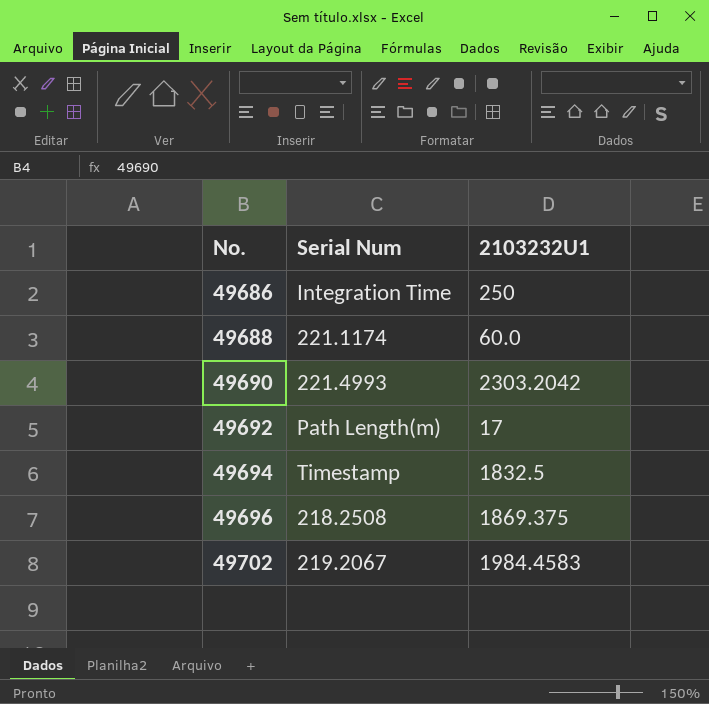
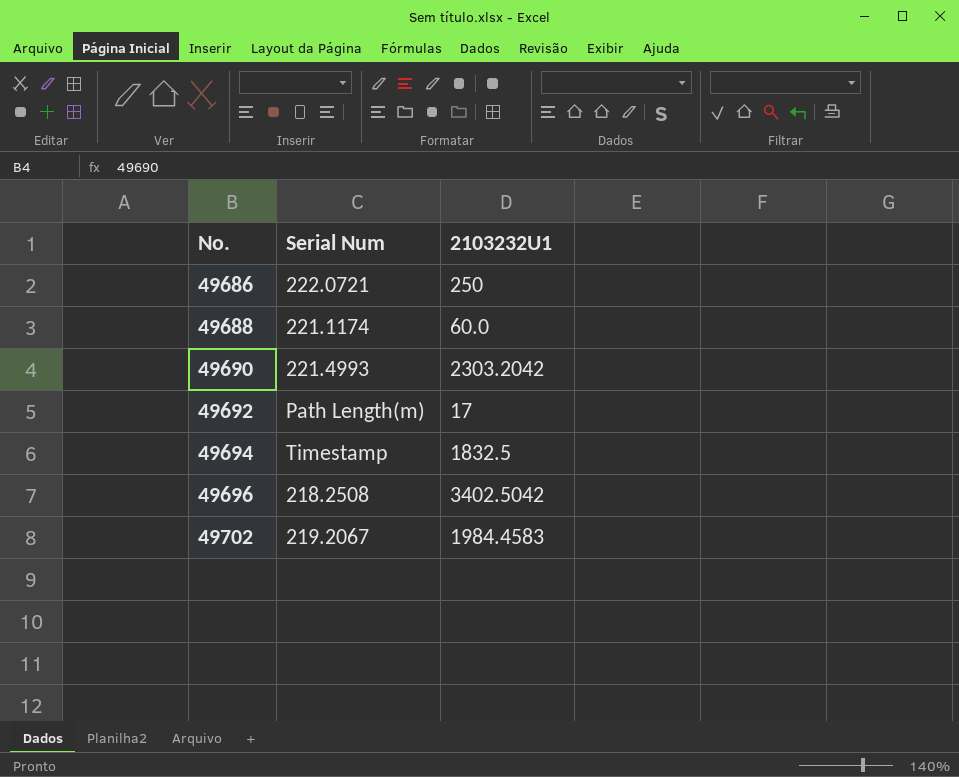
49686 | Serial Num: Integration Time -> 222.0721
49696 | 2103232U1: 1869.375 -> 3402.5042

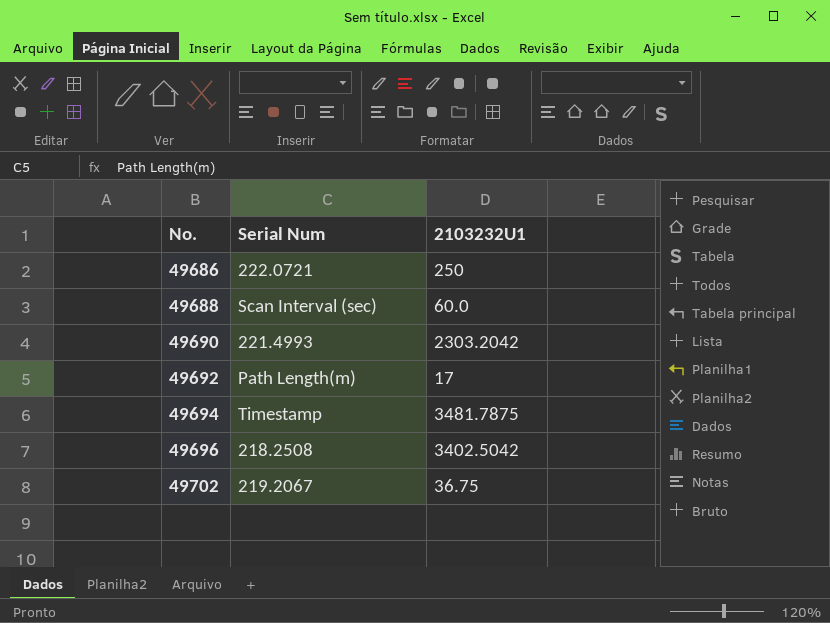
49688 | Serial Num: 221.1174 -> Scan Interval (sec)
49694 | 2103232U1: 1832.5 -> 3481.7875
49702 | 2103232U1: 1984.4583 -> 36.75

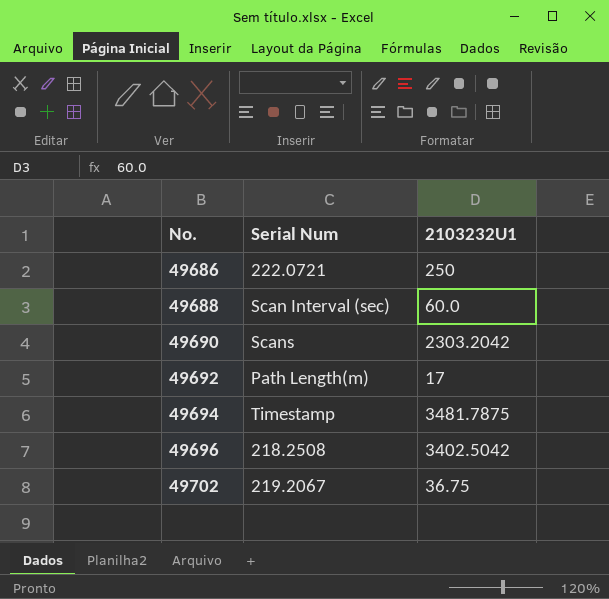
49690 | Serial Num: 221.4993 -> Scans

